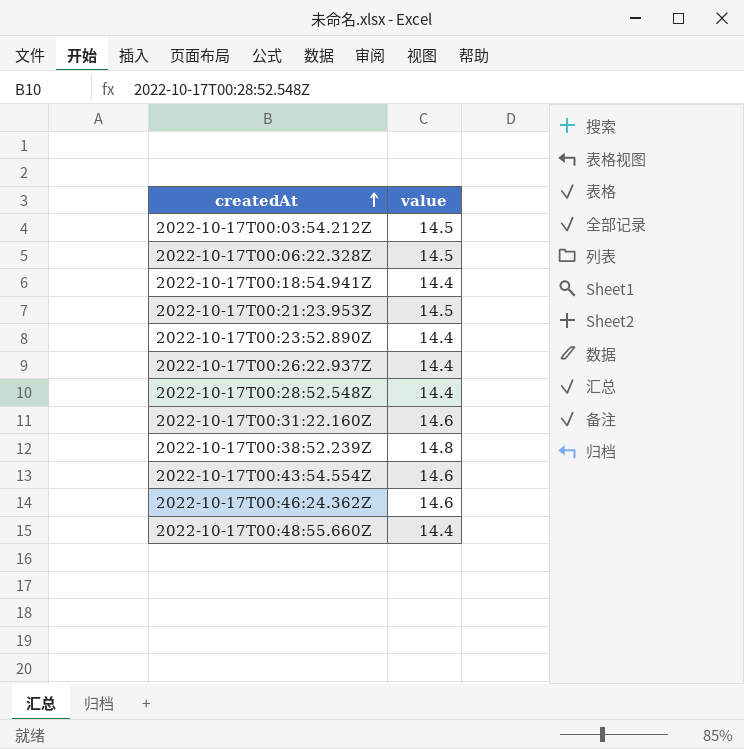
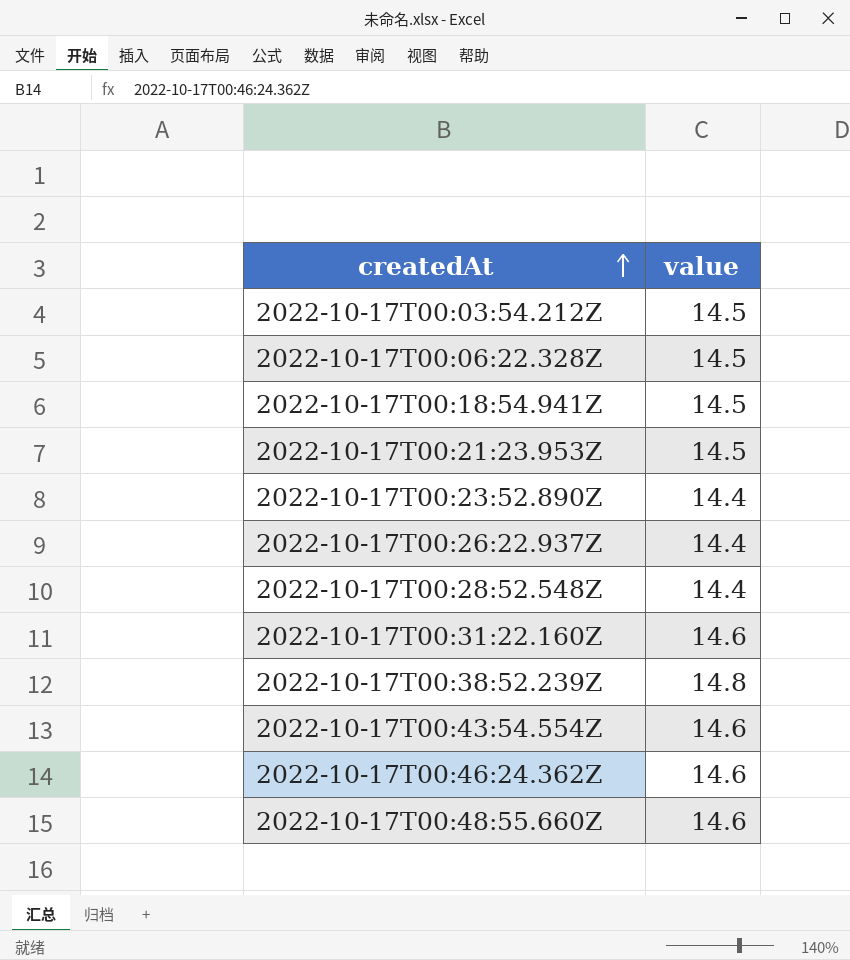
2022-10-17T00:18:54.941Z | value: 14.4 -> 14.5
2022-10-17T00:48:55.660Z | value: 14.4 -> 14.6

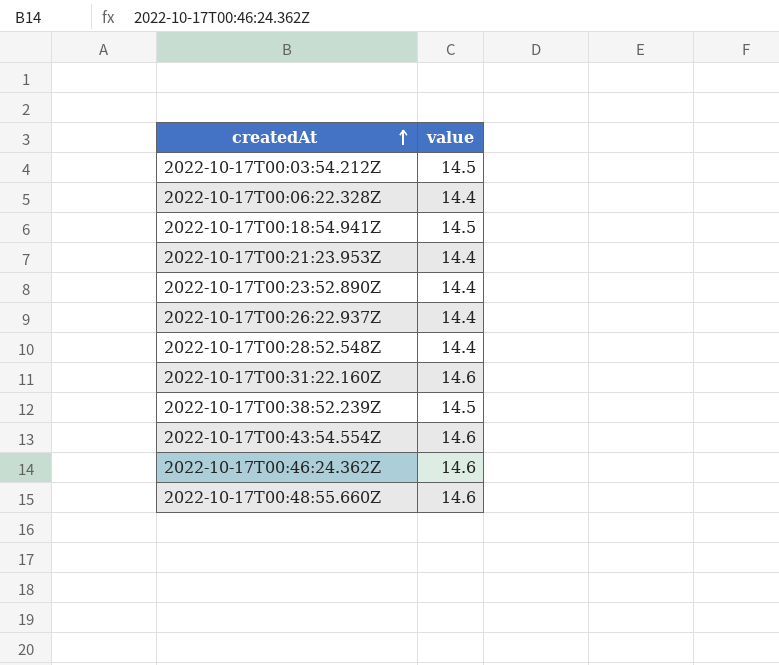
2022-10-17T00:06:22.328Z | value: 14.5 -> 14.4
2022-10-17T00:21:23.953Z | value: 14.5 -> 14.4
2022-10-17T00:38:52.239Z | value: 14.8 -> 14.5

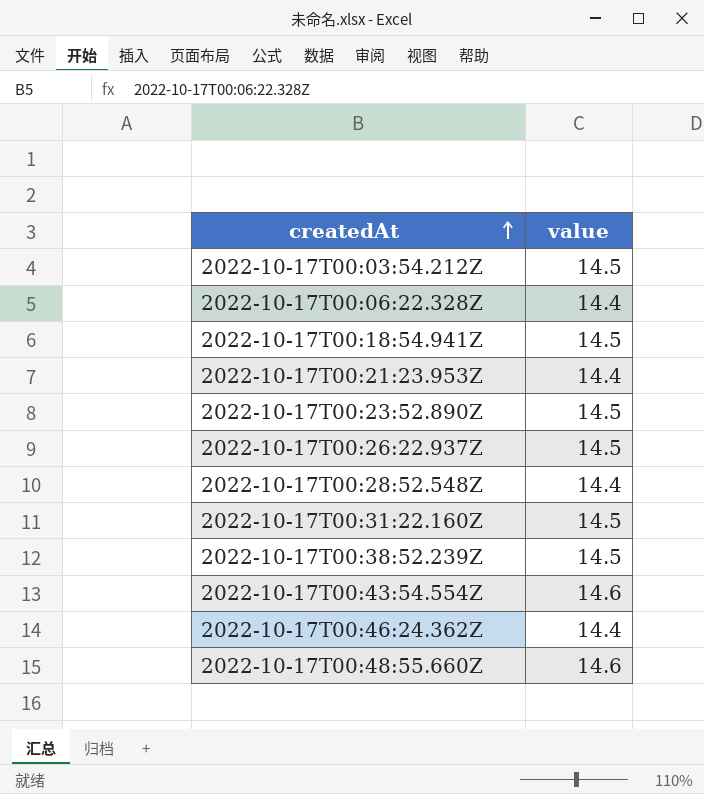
2022-10-17T00:23:52.890Z | value: 14.4 -> 14.5
2022-10-17T00:26:22.937Z | value: 14.4 -> 14.5
2022-10-17T00:31:22.160Z | value: 14.6 -> 14.5
2022-10-17T00:46:24.362Z | value: 14.6 -> 14.4

